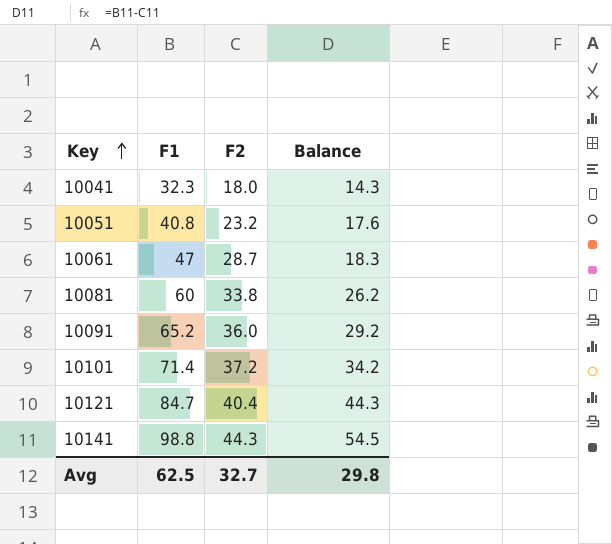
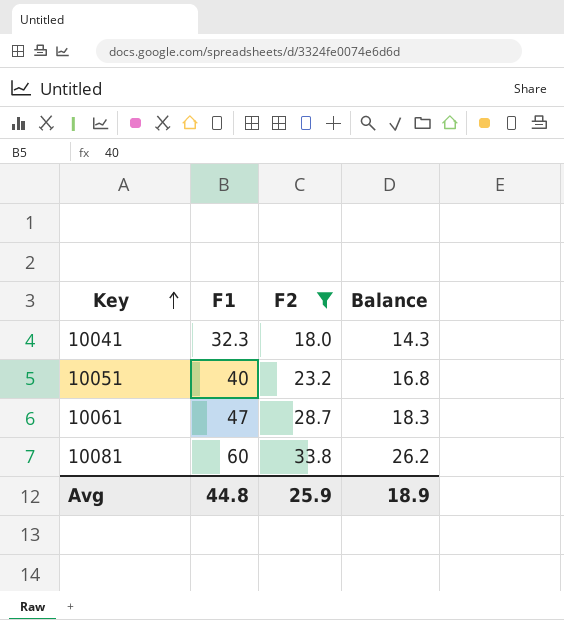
filter: none -> F2 <= 33.8
10051 | F1: 40.8 -> 40
10051 | Balance: 17.6 -> 16.8
Avg | F1: 62.5 -> 44.8
Avg | F2: 32.7 -> 25.9
Avg | Balance: 29.8 -> 18.9

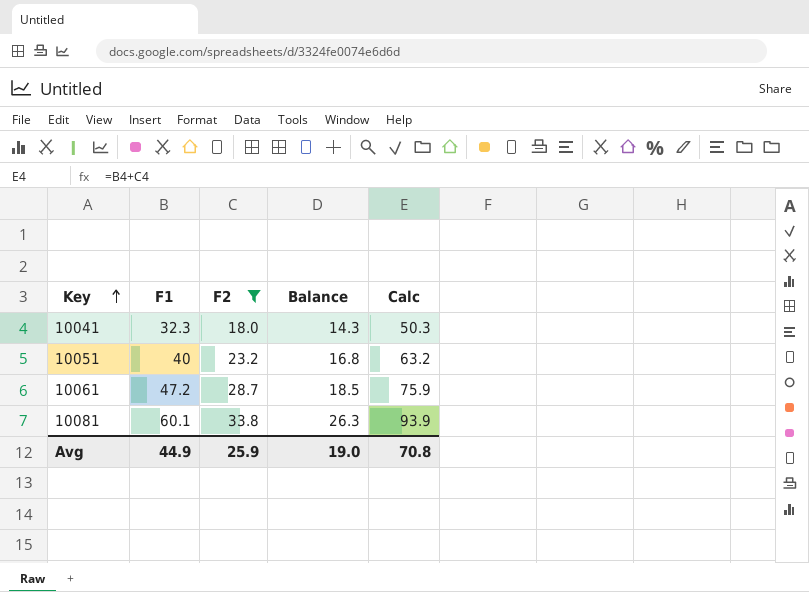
column Calc | formula: none -> [F1] + [F2]
10061 | F1: 47 -> 47.2
10061 | Balance: 18.3 -> 18.5
10081 | F1: 60 -> 60.1
10081 | Balance: 26.2 -> 26.3
Avg | F1: 44.8 -> 44.9
Avg | Balance: 18.9 -> 19.0

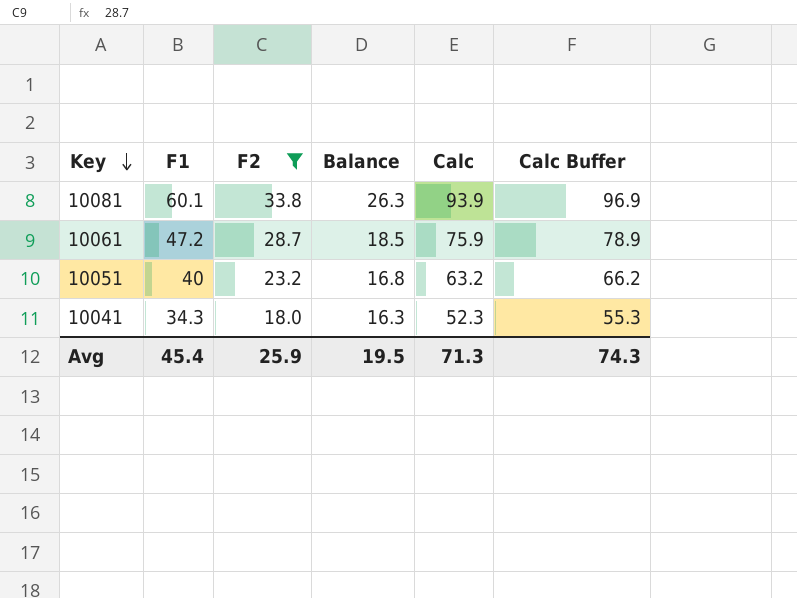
row order: Key ascending -> Key descending
column Calc Buffer | formula: none -> [Calc] + 3
10041 | F1: 32.3 -> 34.3
10041 | Balance: 14.3 -> 16.3
10041 | Calc: 50.3 -> 52.3
Avg | F1: 44.9 -> 45.4
Avg | Balance: 19.0 -> 19.5
Avg | Calc: 70.8 -> 71.3

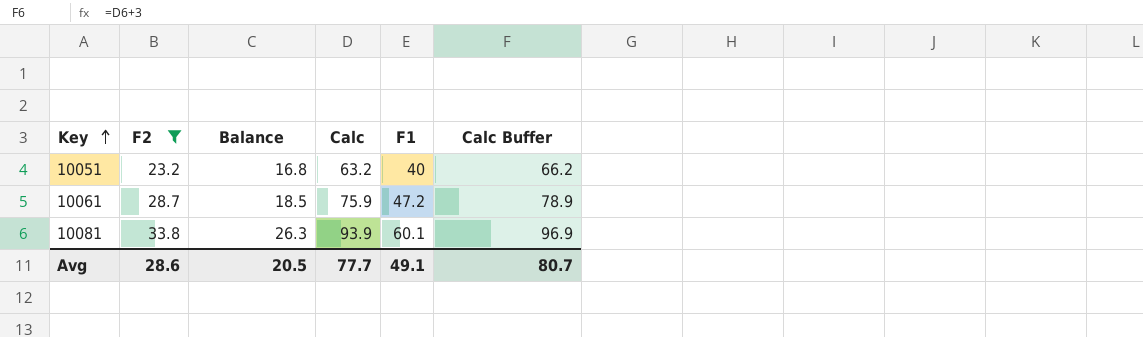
row order: Key descending -> Key ascending
column F1 | position: 2 -> 5
row 10041: 34.3 | 18.0 | 16.3 | 52.3 | 55.3 -> none
Avg | F2: 25.9 -> 28.6
Avg | Balance: 19.5 -> 20.5
Avg | Calc: 71.3 -> 77.7
Avg | F1: 45.4 -> 49.1
Avg | Calc Buffer: 74.3 -> 80.7

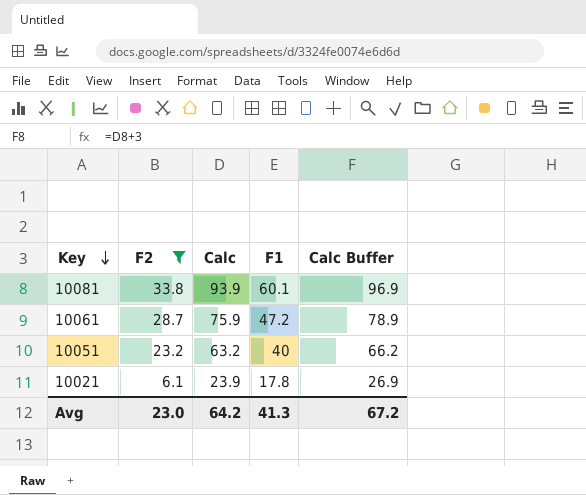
row order: Key ascending -> Key descending
column Balance | formula: [F1] - [F2] -> none
row 10021: none -> 6.1 | 23.9 | 17.8 | 26.9
Avg | F2: 28.6 -> 23.0
Avg | Calc: 77.7 -> 64.2
Avg | F1: 49.1 -> 41.3
Avg | Calc Buffer: 80.7 -> 67.2

